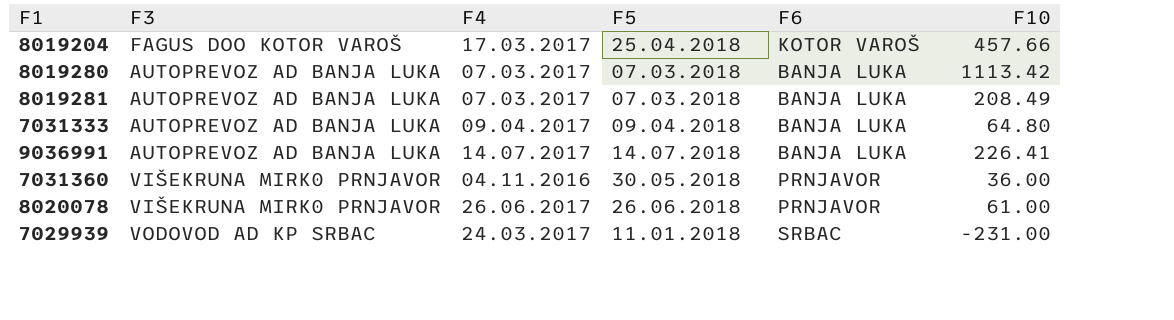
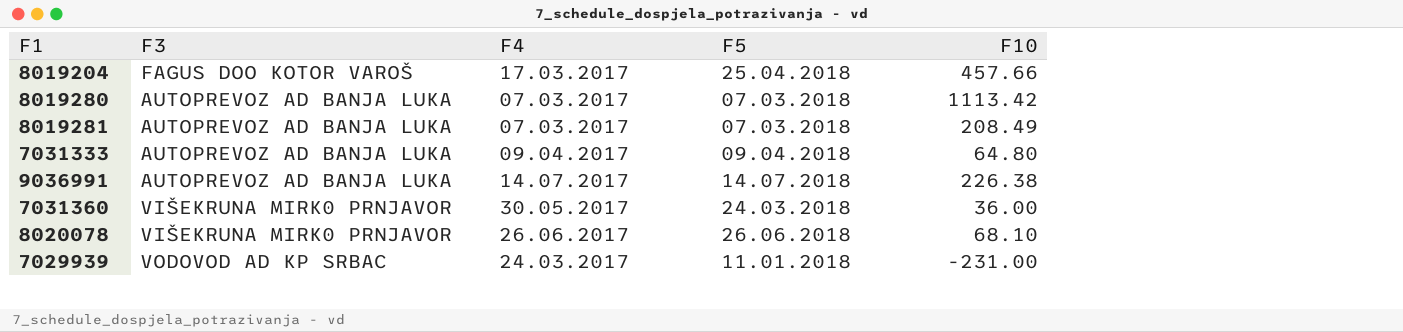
column F6 | position: 5 -> none
9036991 | F10: 226.41 -> 226.38
7031360 | F4: 04.11.2016 -> 30.05.2017
7031360 | F5: 30.05.2018 -> 24.03.2018
8020078 | F10: 61.00 -> 68.10

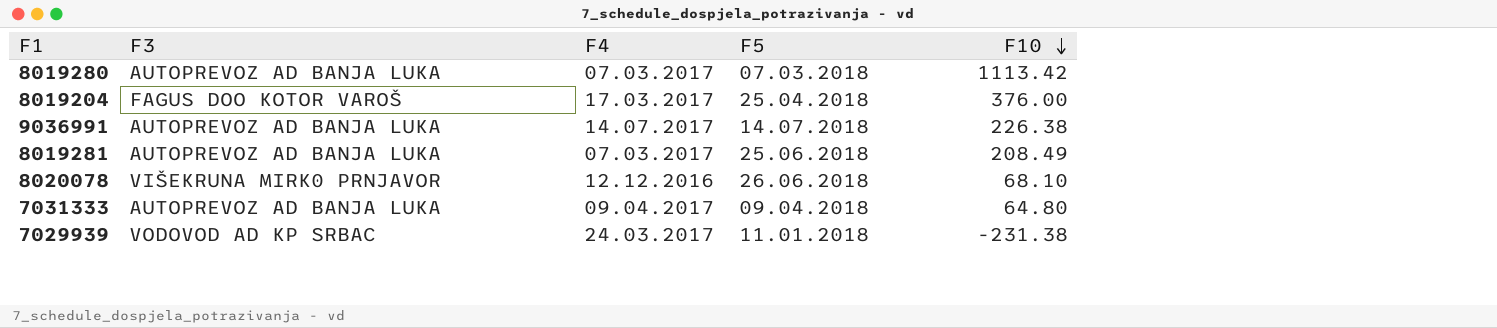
row order: none -> F10 descending
row 7031360: VIŠEKRUNA MIRK0 PRNJAVOR | 30.05.2017 | 24.03.2018 | 36.00 -> none
8019204 | F10: 457.66 -> 376.00
8019281 | F5: 07.03.2018 -> 25.06.2018
8020078 | F4: 26.06.2017 -> 12.12.2016
7029939 | F10: -231.00 -> -231.38

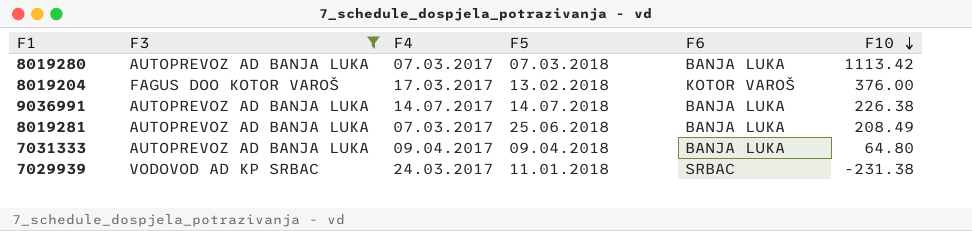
filter: none -> F3 != VIŠEKRUNA MIRK0 PRNJAVOR
column F6 | position: none -> 5
8019204 | F5: 25.04.2018 -> 13.02.2018

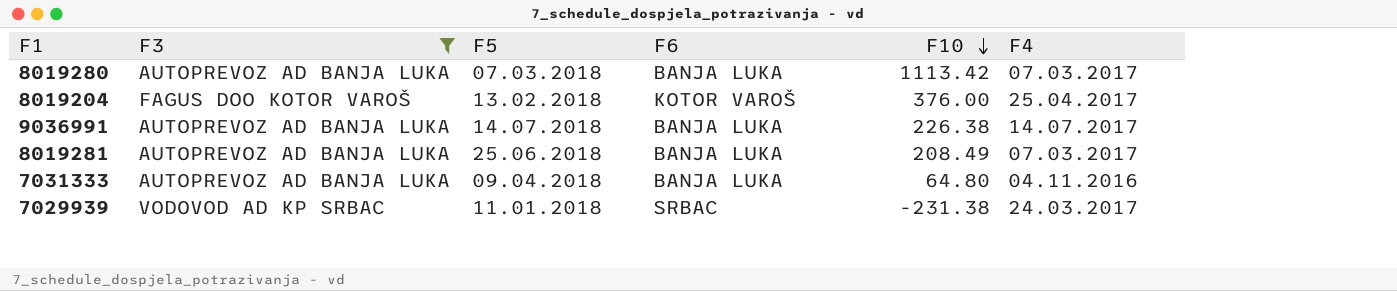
column F4 | position: 3 -> 6
8019204 | F4: 17.03.2017 -> 25.04.2017
7031333 | F4: 09.04.2017 -> 04.11.2016

